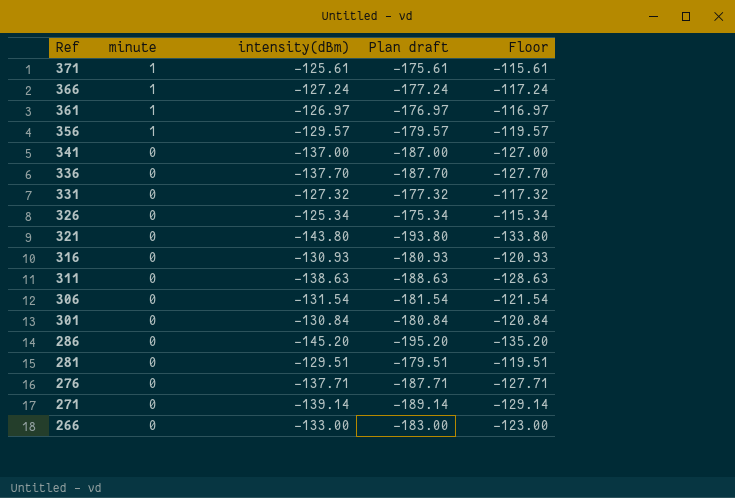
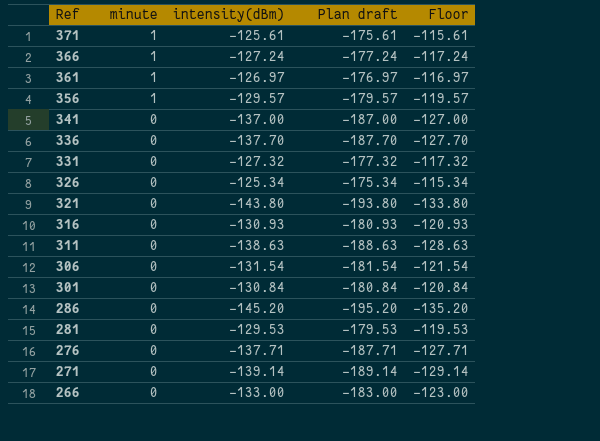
281 | intensity(dBm): -129.51 -> -129.53
281 | Plan draft: -179.51 -> -179.53
281 | Floor: -119.51 -> -119.53

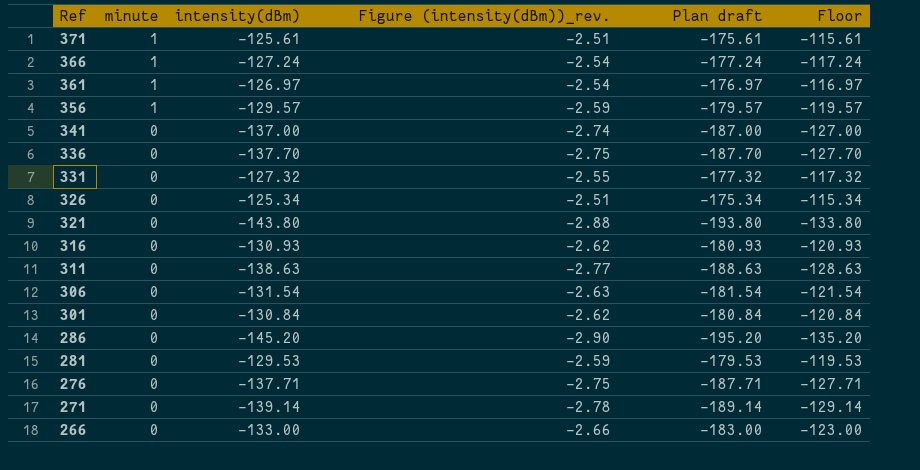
column Figure (intensity(dBm))_rev. | formula: none -> [intensity(dBm)] * 0.02

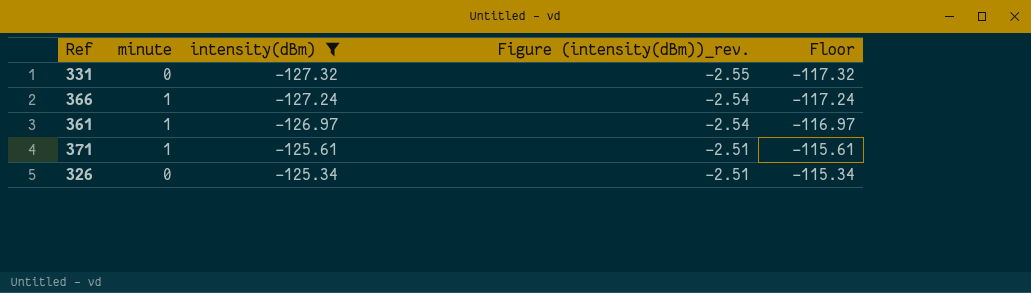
filter: none -> intensity(dBm) >= -127.32
row order: Ref descending -> intensity(dBm) ascending
column Plan draft | formula: [intensity(dBm)] - 50 -> none

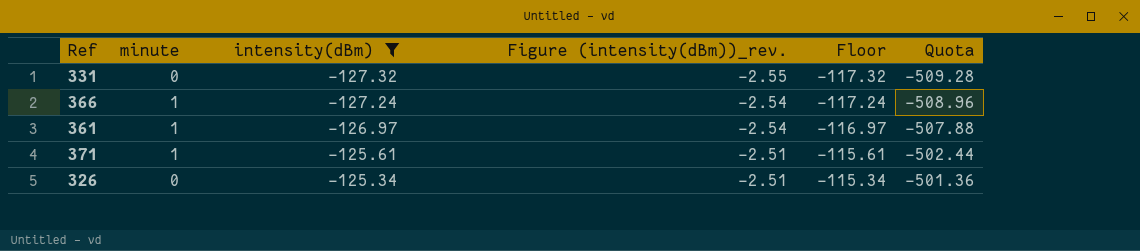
column Quota | formula: none -> [intensity(dBm)] * 4

